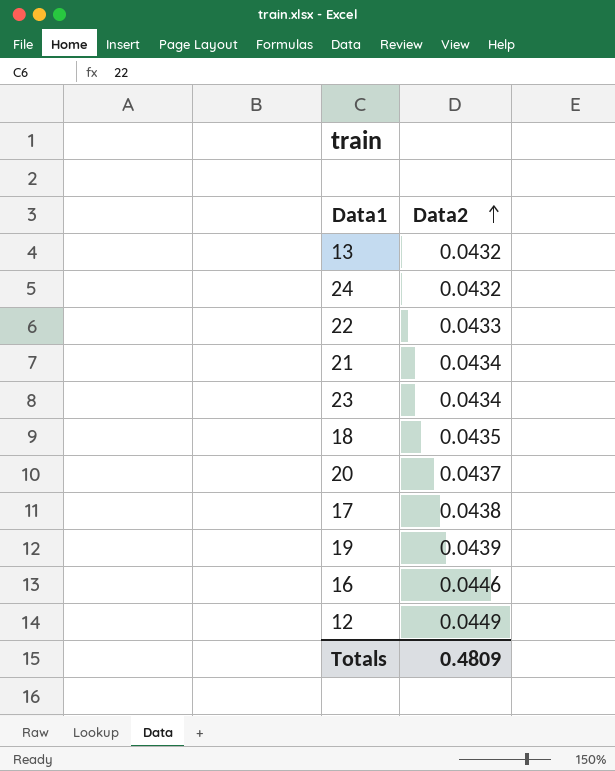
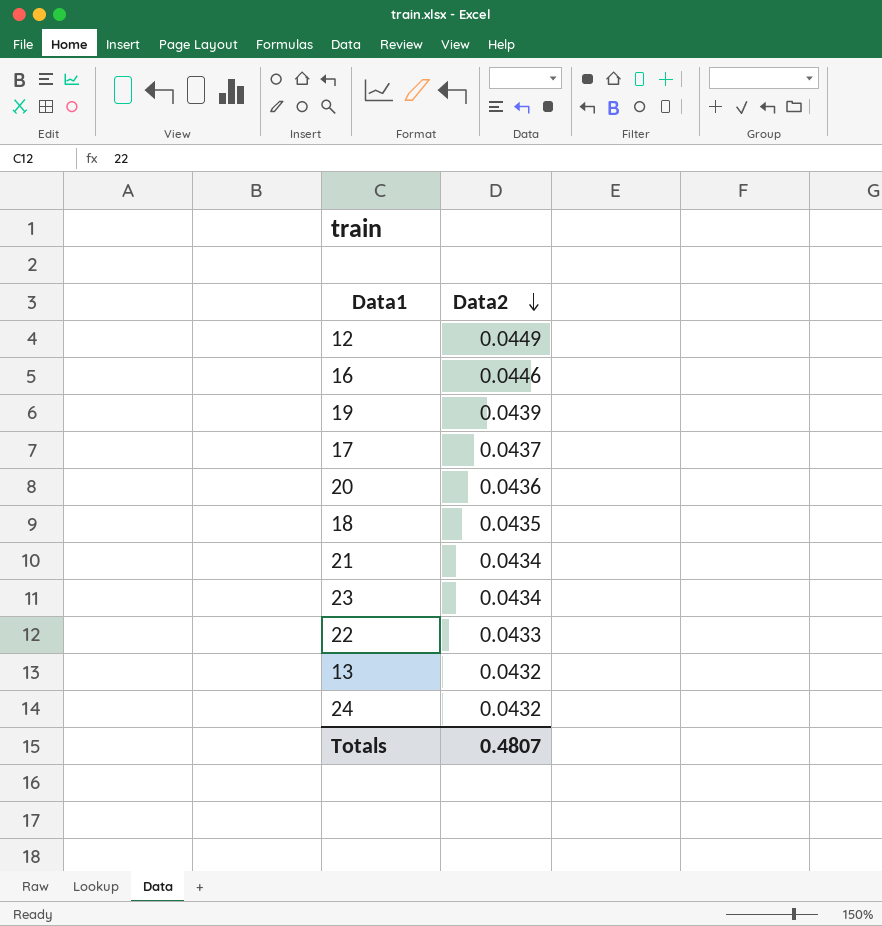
row order: Data2 ascending -> Data2 descending
17 | Data2: 0.0438 -> 0.0437
20 | Data2: 0.0437 -> 0.0436
Totals | Data2: 0.4809 -> 0.4807

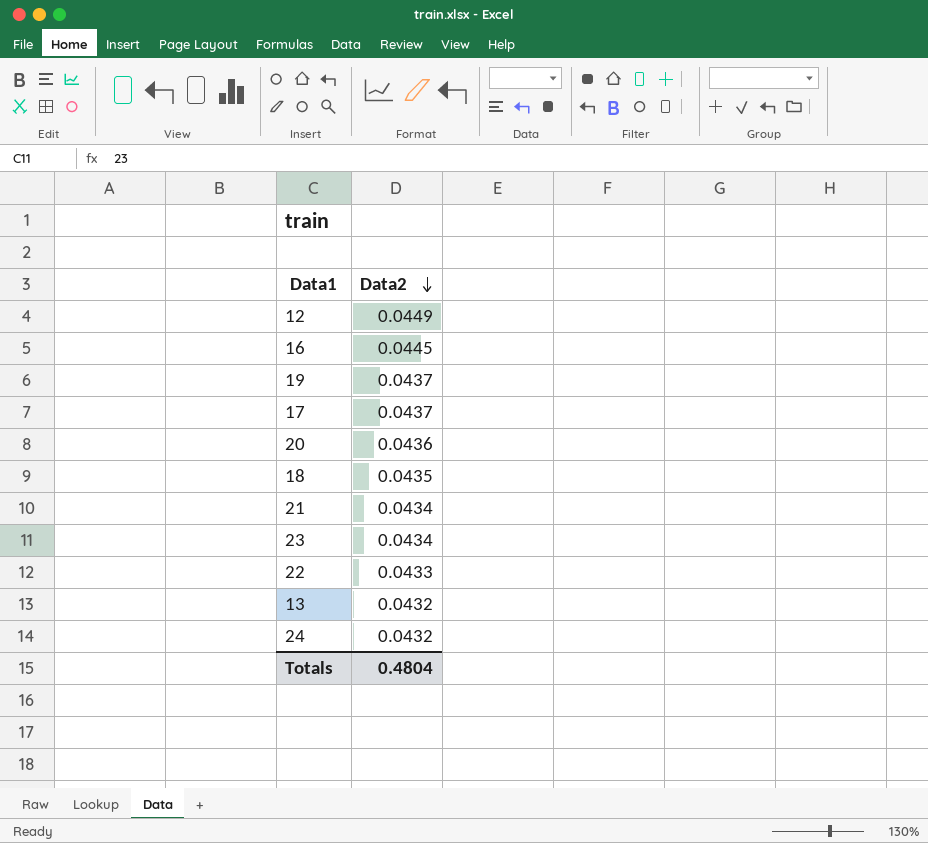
16 | Data2: 0.0446 -> 0.0445
19 | Data2: 0.0439 -> 0.0437
Totals | Data2: 0.4807 -> 0.4804

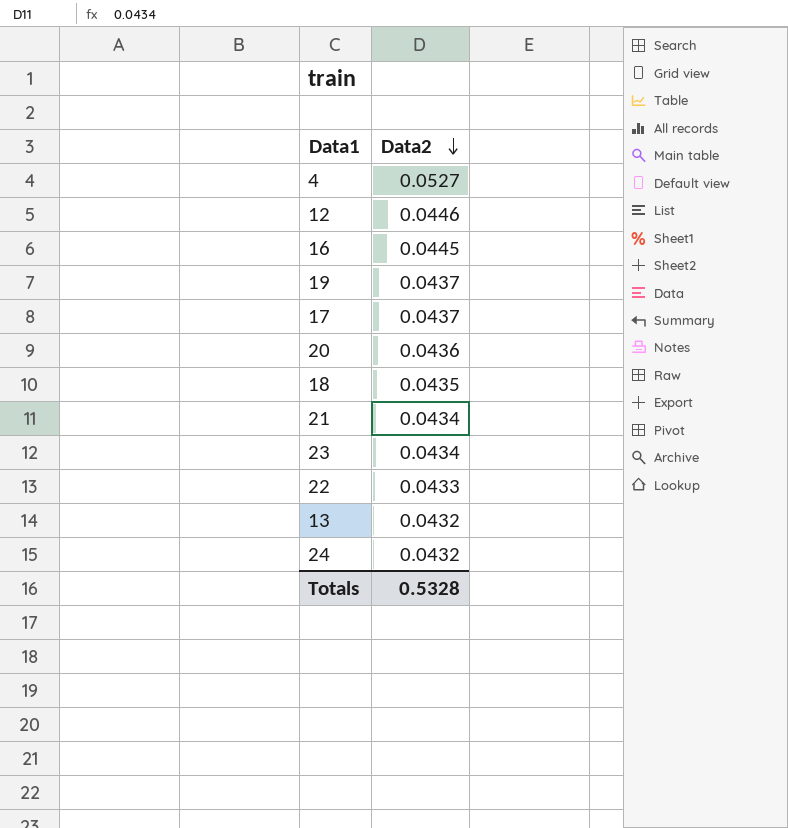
row 4: none -> 0.0527
12 | Data2: 0.0449 -> 0.0446
Totals | Data2: 0.4804 -> 0.5328

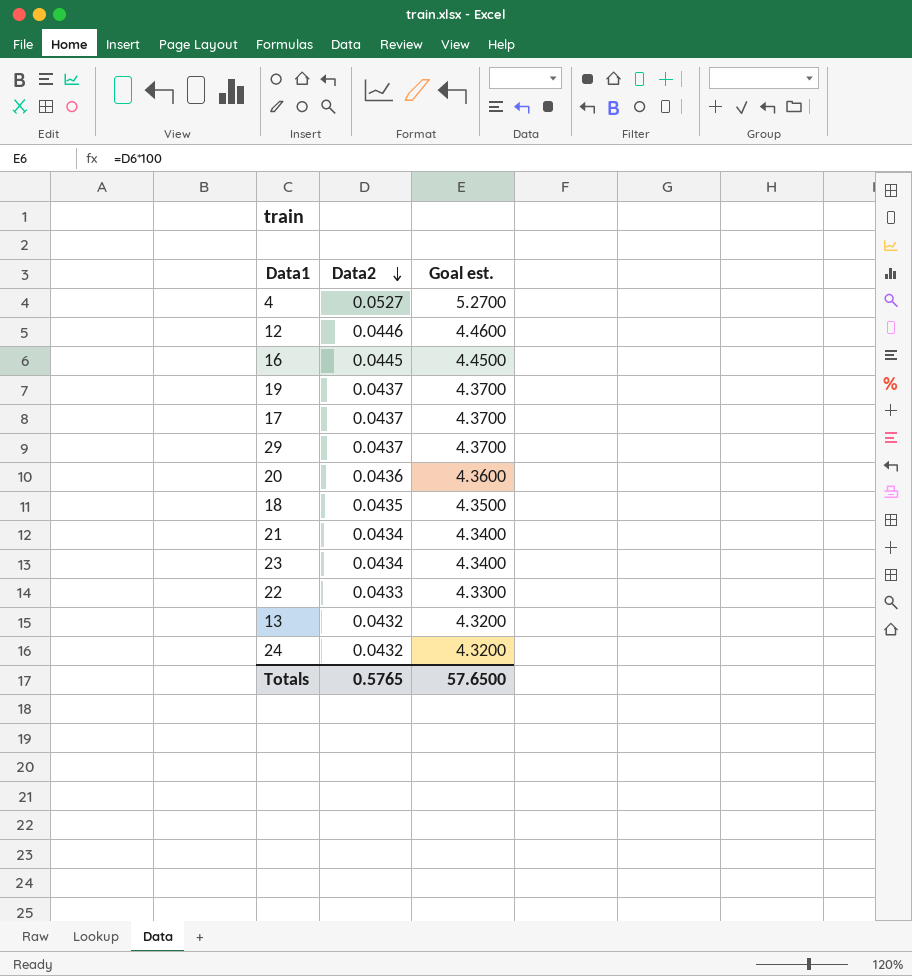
column Goal est. | formula: none -> [Data2] * 100
row 29: none -> 0.0437 | 4.3700
Totals | Data2: 0.5328 -> 0.5765

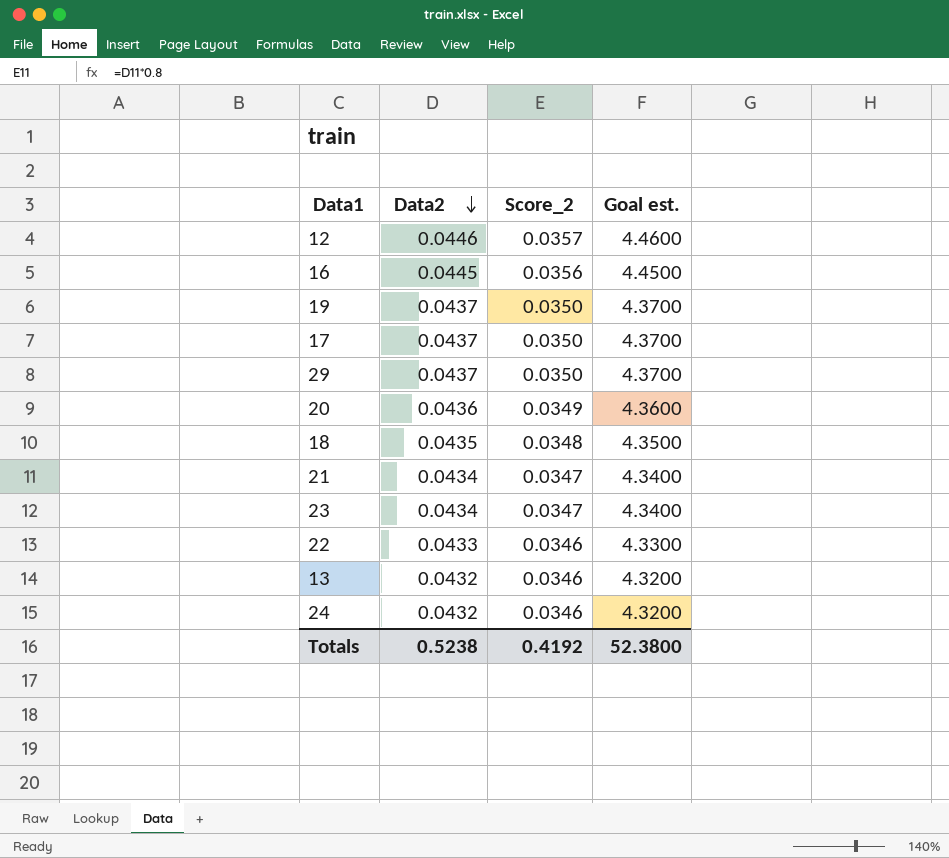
column Score_2 | formula: none -> [Data2] * 0.8
row 4: 0.0527 | 5.2700 -> none
Totals | Data2: 0.5765 -> 0.5238
Totals | Goal est.: 57.6500 -> 52.3800

